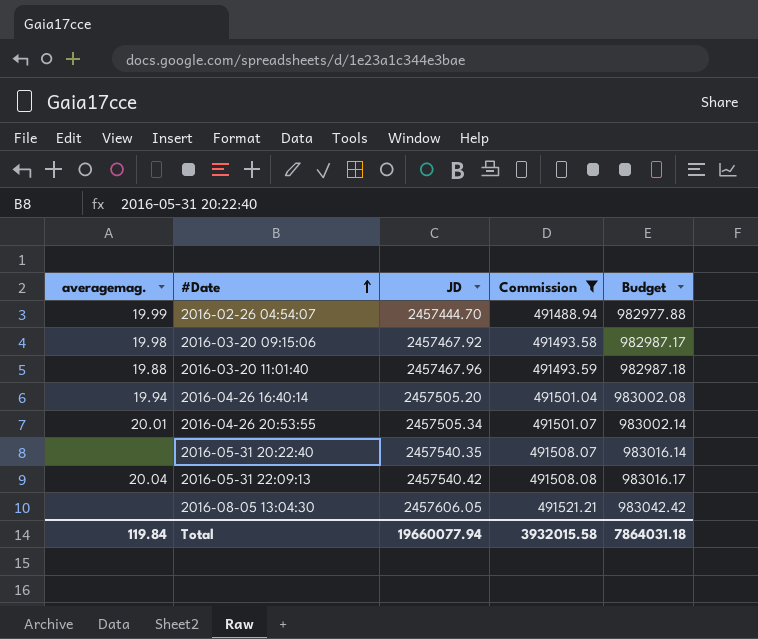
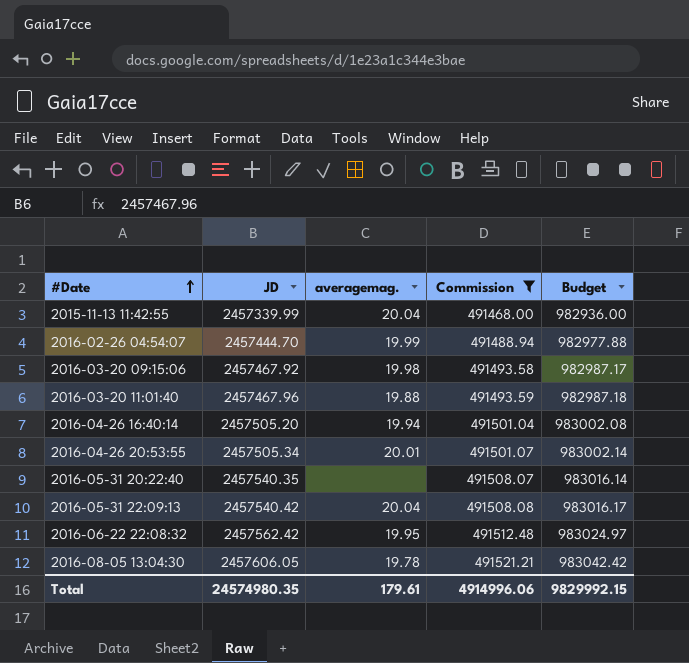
column averagemag. | position: 1 -> 3
row 2015-11-13 11:42:55: none -> 2457339.99 | 20.04 | 491468.00 | 982936.00
row 2016-06-22 22:08:32: none -> 2457562.42 | 19.95 | 491512.48 | 983024.97
2016-08-05 13:04:30 | averagemag.: none -> 19.78
Total | JD: 19660077.94 -> 24574980.35
Total | averagemag.: 119.84 -> 179.61
Total | Commission: 3932015.58 -> 4914996.06
Total | Budget: 7864031.18 -> 9829992.15

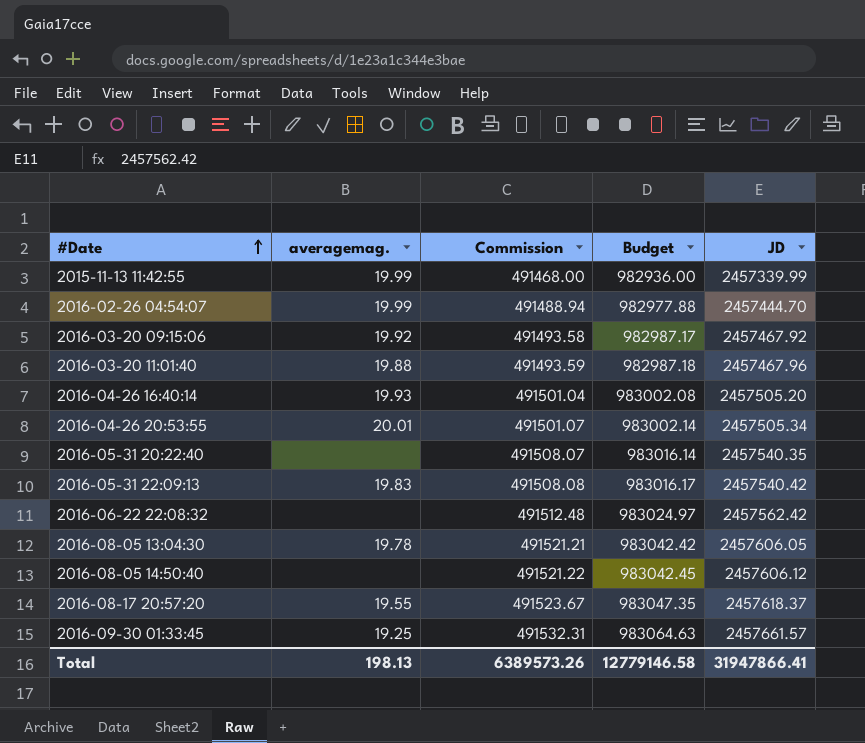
filter: Commission <= 491521.21 -> none
column JD | position: 2 -> 5
2015-11-13 11:42:55 | averagemag.: 20.04 -> 19.99
2016-03-20 09:15:06 | averagemag.: 19.98 -> 19.92
2016-04-26 16:40:14 | averagemag.: 19.94 -> 19.93
2016-05-31 22:09:13 | averagemag.: 20.04 -> 19.83
2016-06-22 22:08:32 | averagemag.: 19.95 -> none
Total | averagemag.: 179.61 -> 198.13
Total | Commission: 4914996.06 -> 6389573.26
Total | Budget: 9829992.15 -> 12779146.58
Total | JD: 24574980.35 -> 31947866.41

